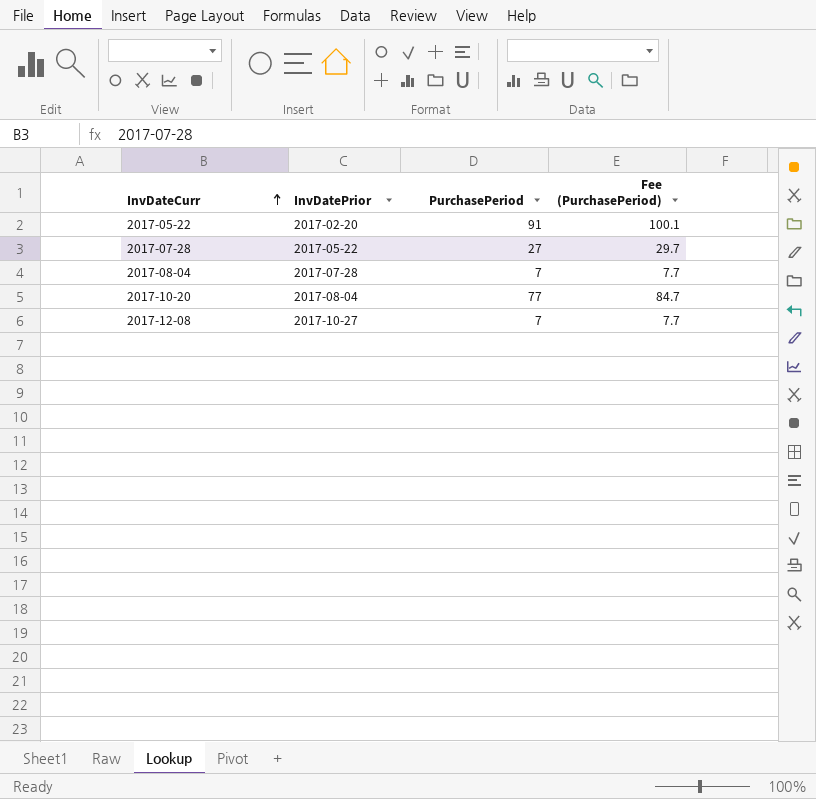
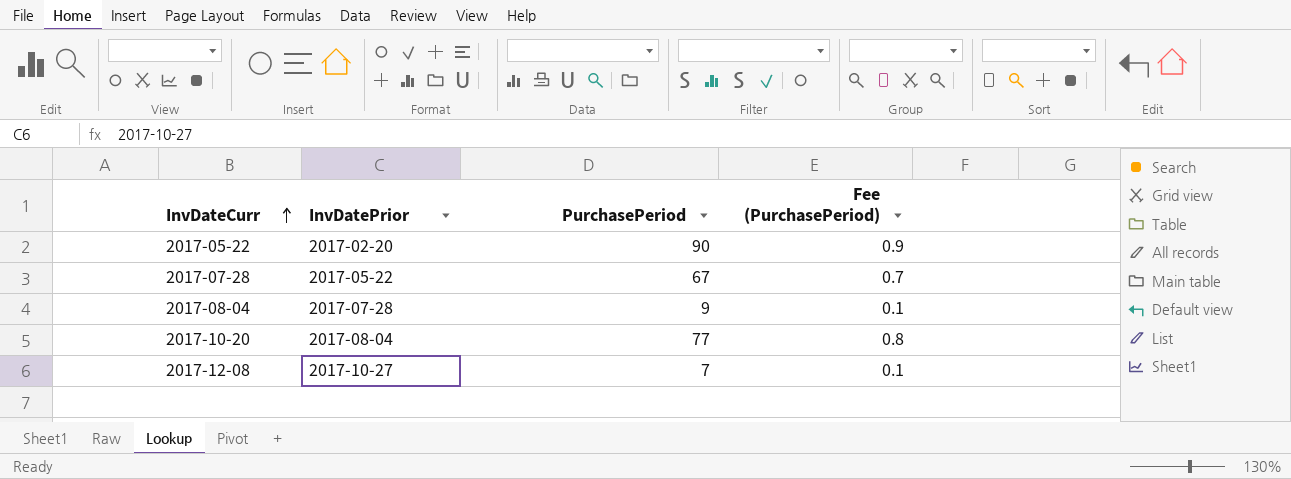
column Fee (PurchasePeriod) | formula: [PurchasePeriod] * 1.1 -> [PurchasePeriod] * 0.01
2017-05-22 | PurchasePeriod: 91 -> 90
2017-07-28 | PurchasePeriod: 27 -> 67
2017-08-04 | PurchasePeriod: 7 -> 9

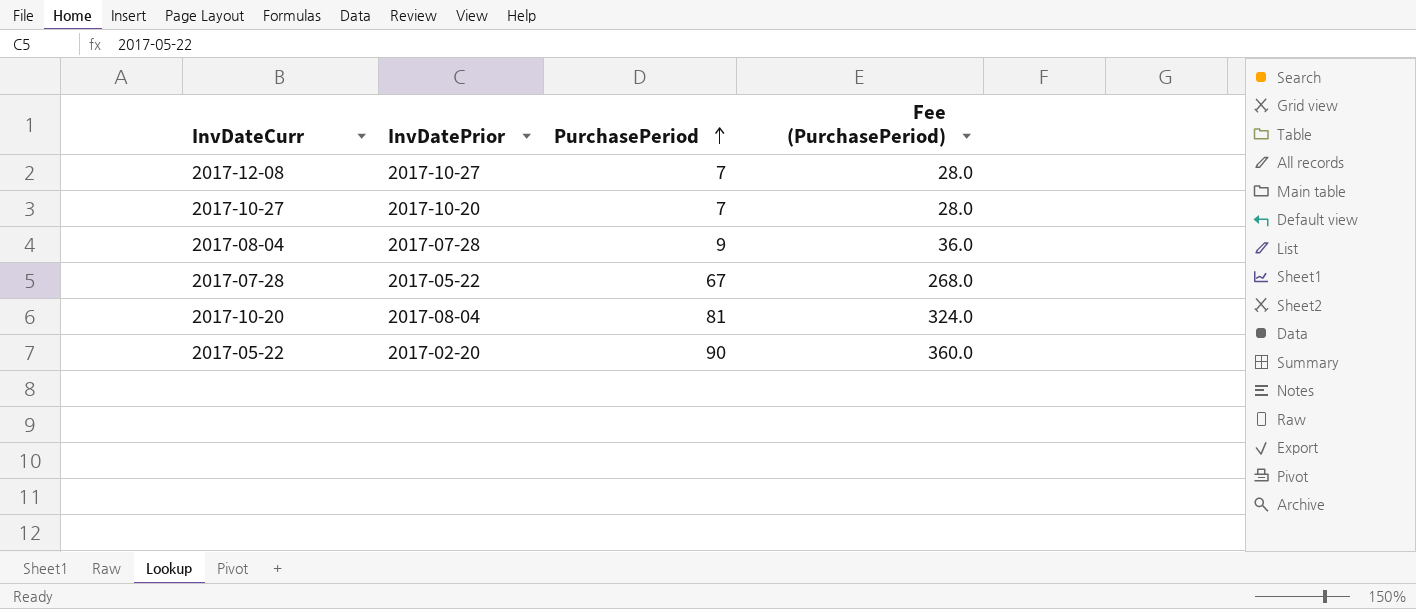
row order: InvDateCurr ascending -> PurchasePeriod ascending
column Fee (PurchasePeriod) | formula: [PurchasePeriod] * 0.01 -> [PurchasePeriod] * 4
row 2017-10-27: none -> 2017-10-20 | 7 | 28.0
2017-10-20 | PurchasePeriod: 77 -> 81

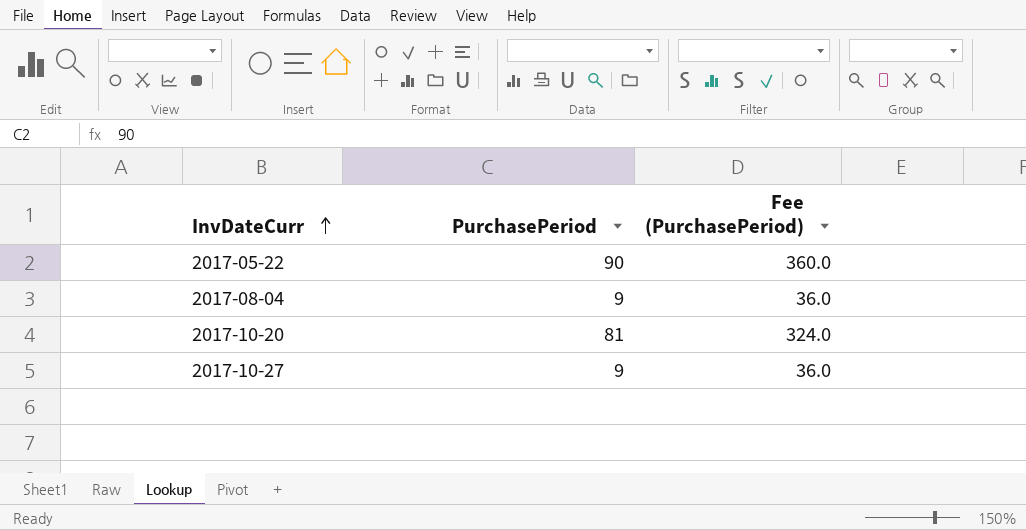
row order: PurchasePeriod ascending -> InvDateCurr ascending
column InvDatePrior | position: 2 -> none
row 2017-12-08: 2017-10-27 | 7 | 28.0 -> none
row 2017-07-28: 2017-05-22 | 67 | 268.0 -> none
2017-10-27 | PurchasePeriod: 7 -> 9
2017-10-27 | Fee (PurchasePeriod): 28.0 -> 36.0

